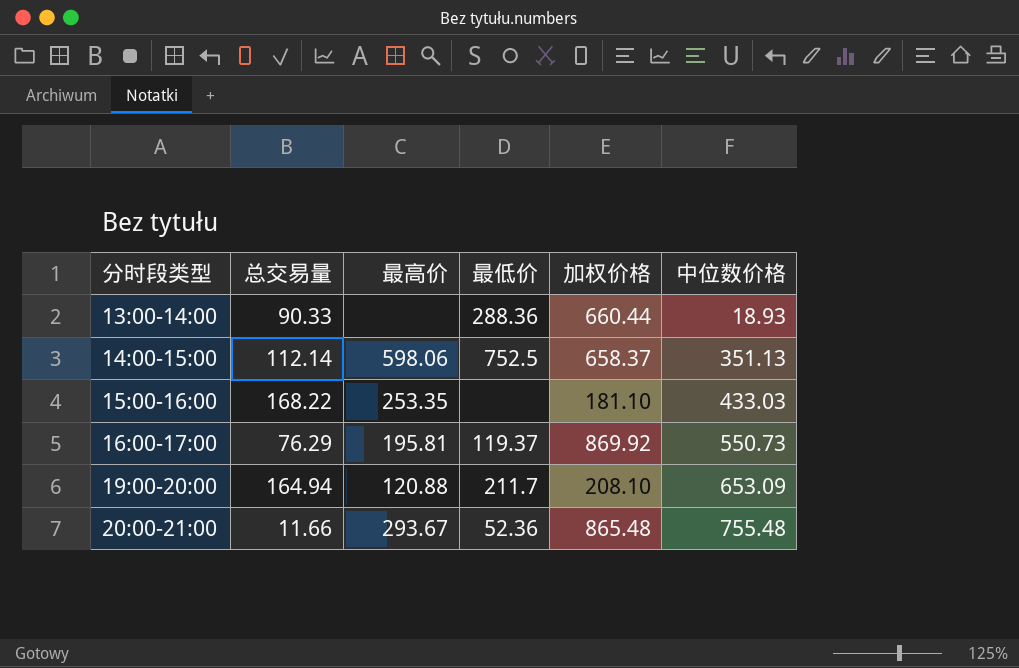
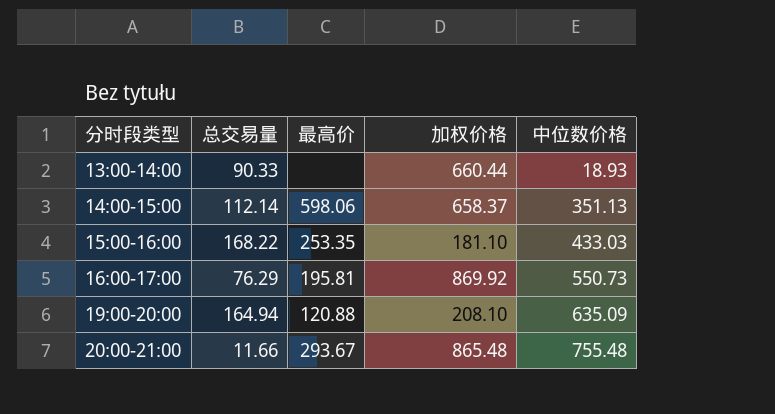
column 最低价 | position: 4 -> none
19:00-20:00 | 中位数价格: 653.09 -> 635.09

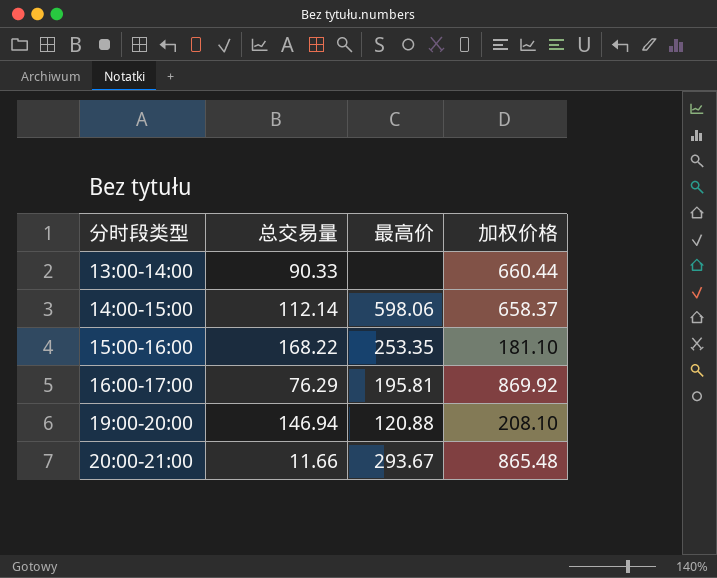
column 中位数价格 | position: 5 -> none
19:00-20:00 | 总交易量: 164.94 -> 146.94

